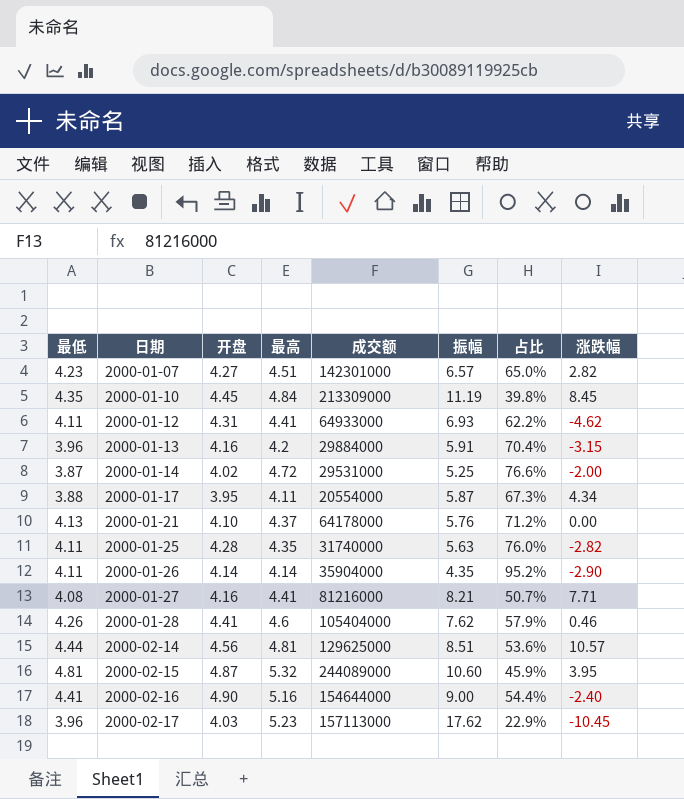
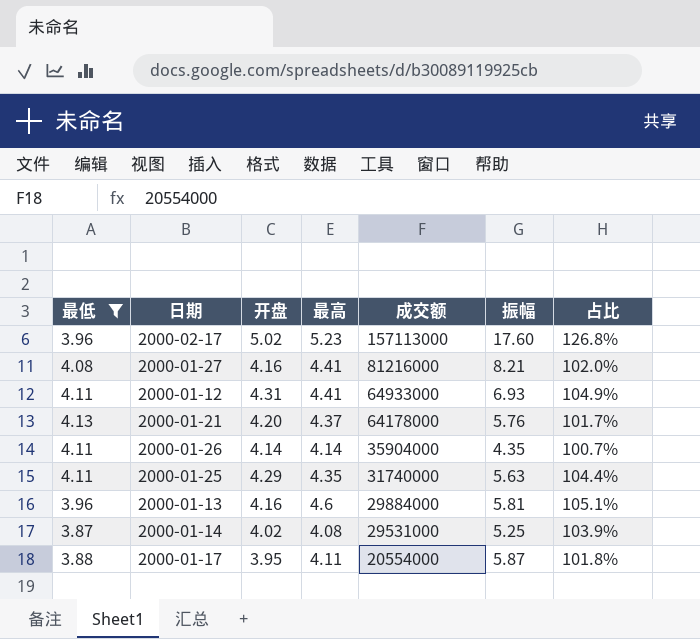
filter: none -> 最低 <= 4.13
row order: 日期 ascending -> 成交额 descending
column 涨跌幅 | position: 8 -> none
column 占比 | formula: [开盘] / [振幅] -> [开盘] / [最低]
2000-02-17 | 开盘: 4.03 -> 5.02
2000-02-17 | 振幅: 17.62 -> 17.60
2000-01-21 | 开盘: 4.10 -> 4.20
2000-01-25 | 开盘: 4.28 -> 4.29
2000-01-13 | 最高: 4.2 -> 4.6
2000-01-13 | 振幅: 5.91 -> 5.81
2000-01-14 | 最高: 4.72 -> 4.08

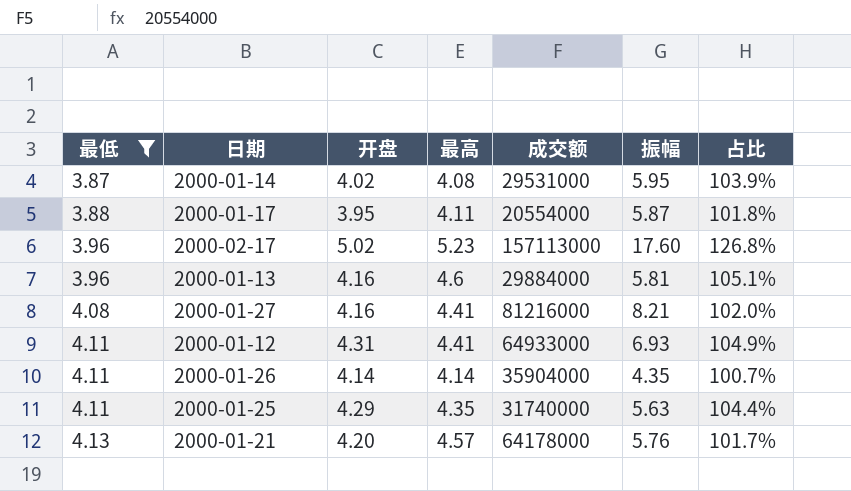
row order: 成交额 descending -> 最低 ascending
2000-01-14 | 振幅: 5.25 -> 5.95
2000-01-21 | 最高: 4.37 -> 4.57

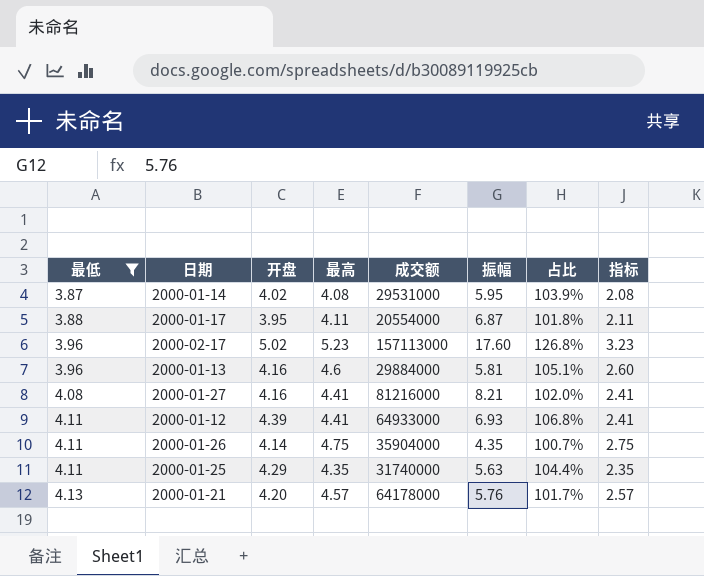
column 指标 | formula: none -> [最高] - 2
2000-01-17 | 振幅: 5.87 -> 6.87
2000-01-12 | 开盘: 4.31 -> 4.39
2000-01-12 | 占比: 104.9% -> 106.8%
2000-01-26 | 最高: 4.14 -> 4.75

